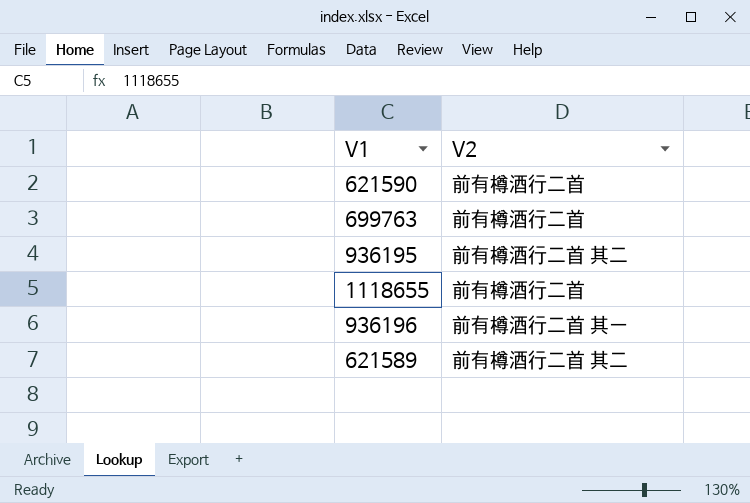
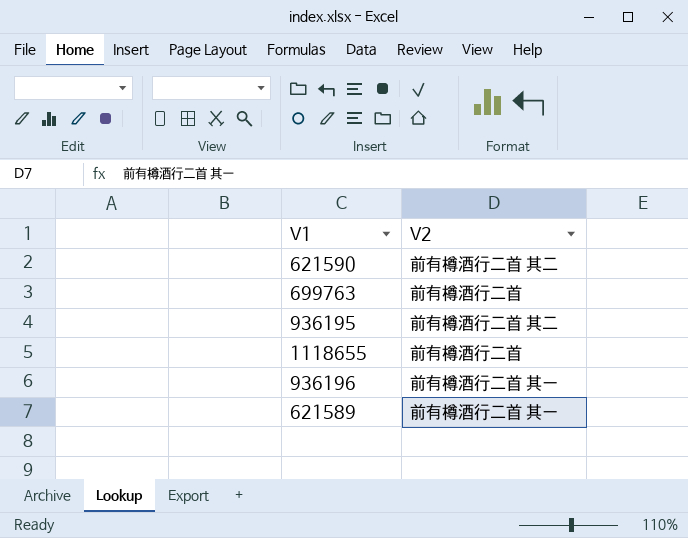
621590 | V2: 前有樽酒行二首 -> 前有樽酒行二首 其二
621589 | V2: 前有樽酒行二首 其二 -> 前有樽酒行二首 其一

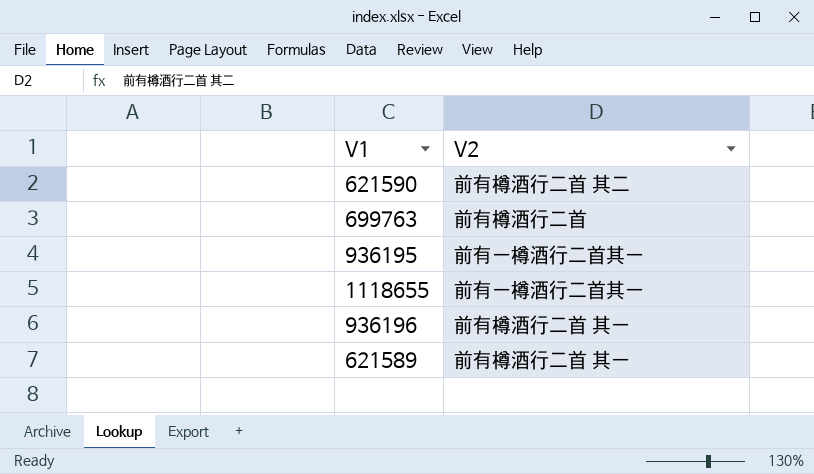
936195 | V2: 前有樽酒行二首 其二 -> 前有一樽酒行二首其一
1118655 | V2: 前有樽酒行二首 -> 前有一樽酒行二首其一

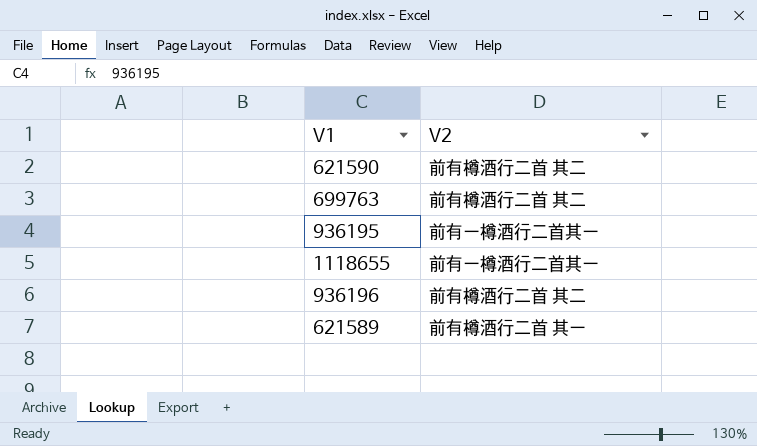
699763 | V2: 前有樽酒行二首 -> 前有樽酒行二首 其二
936196 | V2: 前有樽酒行二首 其一 -> 前有樽酒行二首 其二

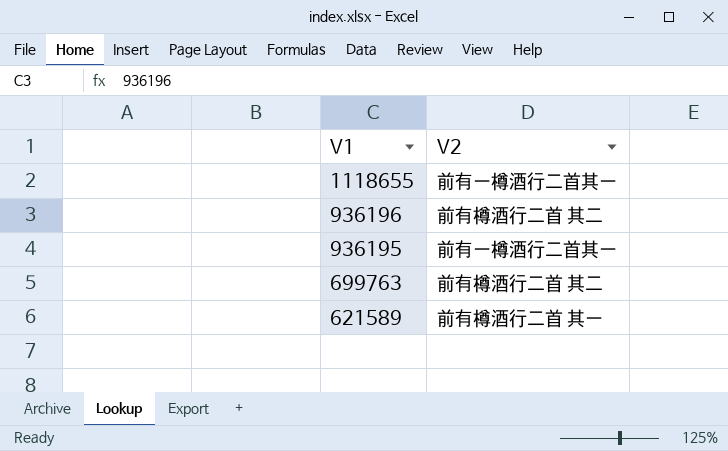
row order: none -> V1 descending
row 621590: 前有樽酒行二首 其二 -> none

